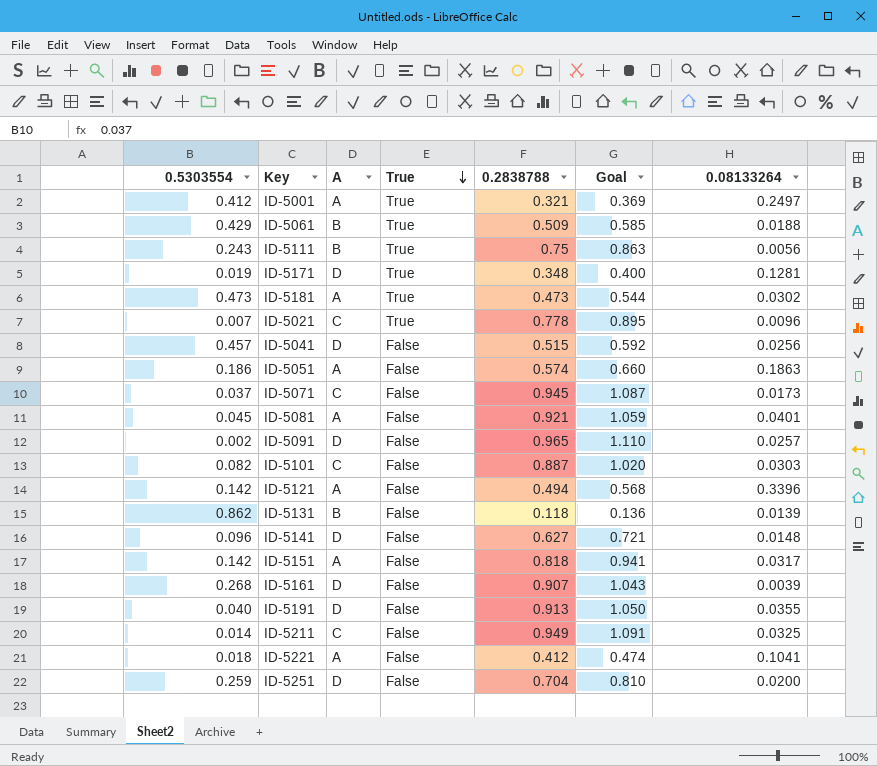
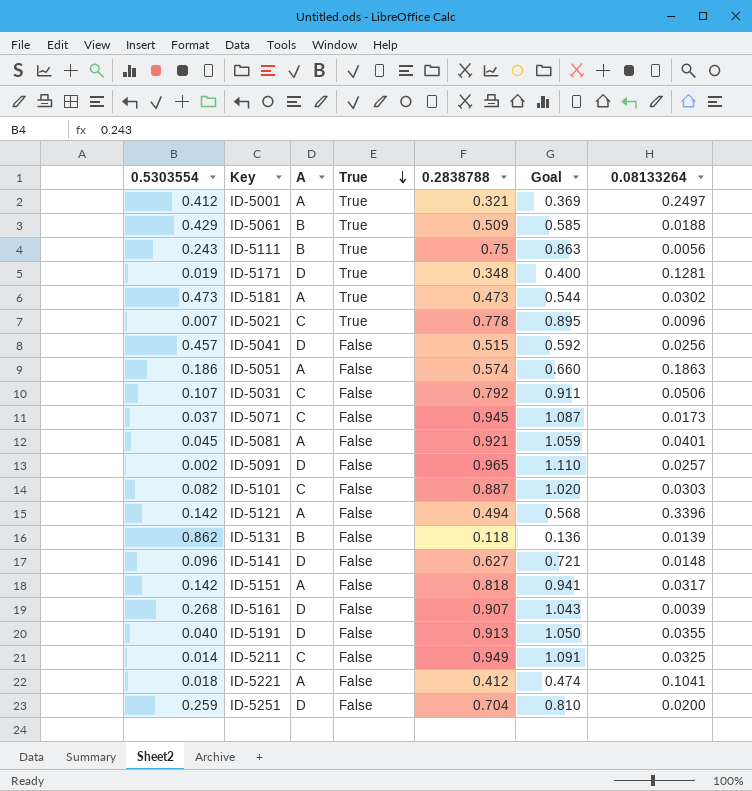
row ID-5031: none -> 0.107 | C | False | 0.792 | 0.911 | 0.0506

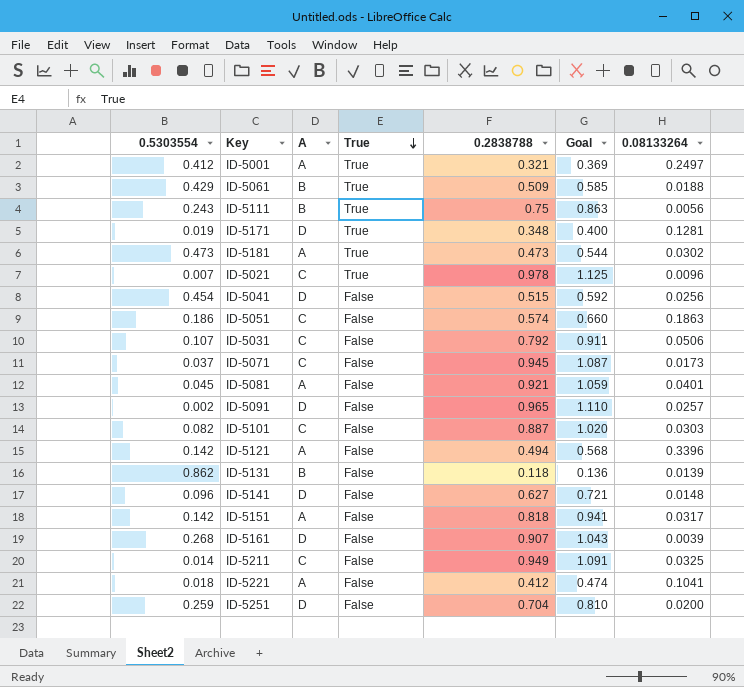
row ID-5191: 0.040 | D | False | 0.913 | 1.050 | 0.0355 -> none
ID-5021 | 0.2838788: 0.778 -> 0.978
ID-5021 | Goal: 0.895 -> 1.125
ID-5041 | 0.5303554: 0.457 -> 0.454
ID-5051 | A: A -> C

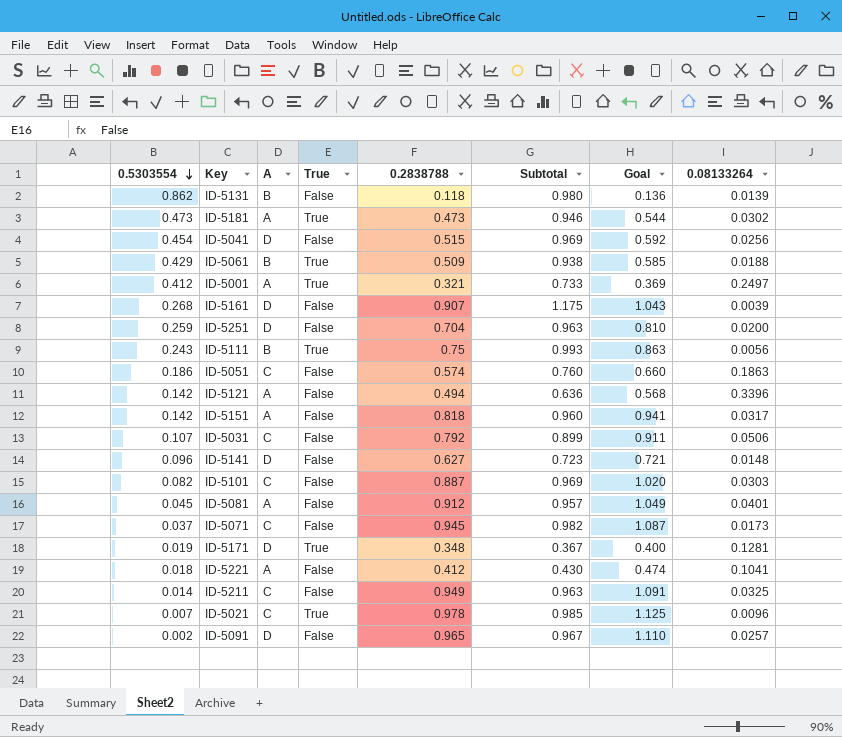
row order: True descending -> 0.5303554 descending
column Subtotal | formula: none -> [0.5303554] + [0.2838788]
ID-5081 | 0.2838788: 0.921 -> 0.912
ID-5081 | Goal: 1.059 -> 1.049

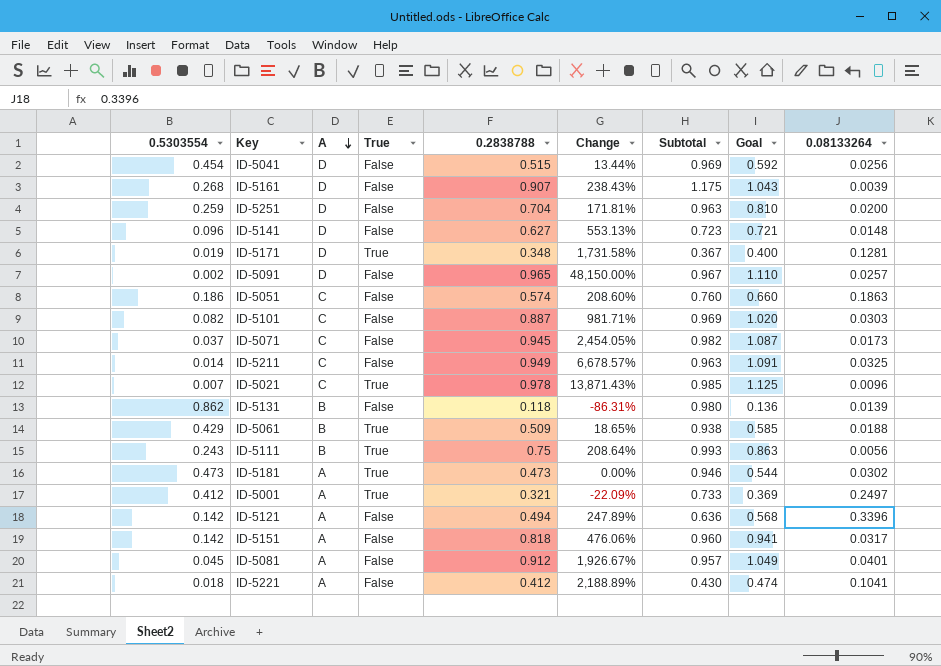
row order: 0.5303554 descending -> A descending
column Change | formula: none -> ([0.2838788] - [0.5303554]) / [0.5303554]
row ID-5031: 0.107 | C | False | 0.792 | 0.899 | 0.911 | 0.0506 -> none

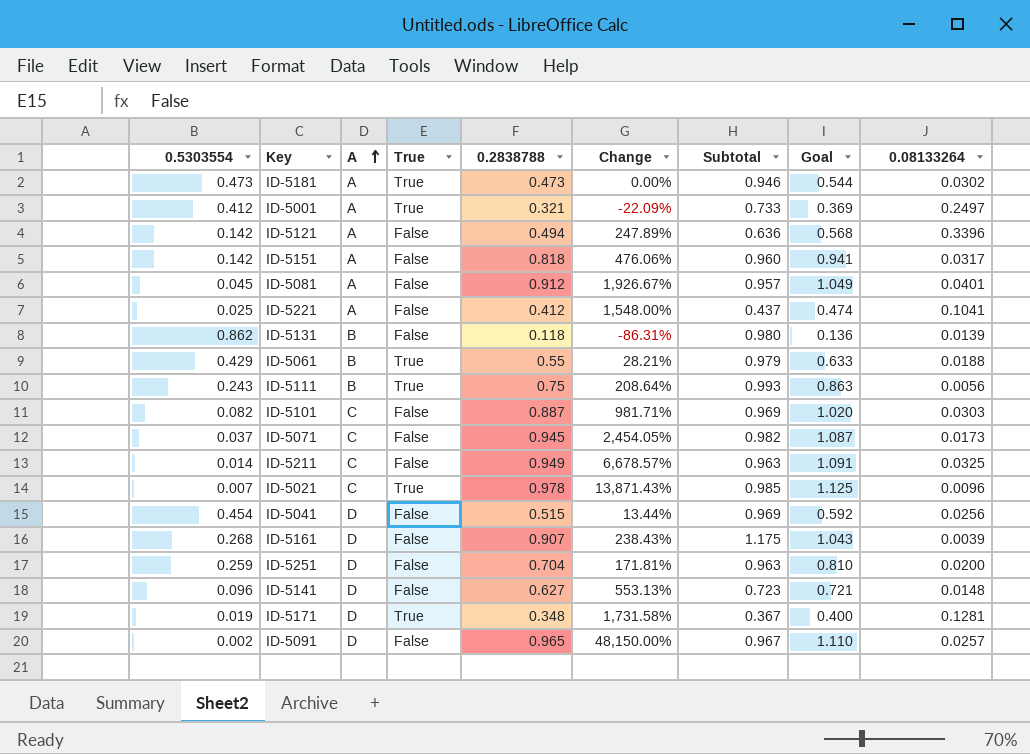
row order: A descending -> A ascending
row ID-5051: 0.186 | C | False | 0.574 | 208.60% | 0.760 | 0.660 | 0.1863 -> none
ID-5221 | 0.5303554: 0.018 -> 0.025
ID-5221 | Change: 2,188.89% -> 1,548.00%
ID-5221 | Subtotal: 0.430 -> 0.437
ID-5061 | 0.2838788: 0.509 -> 0.55
ID-5061 | Change: 18.65% -> 28.21%
ID-5061 | Subtotal: 0.938 -> 0.979
ID-5061 | Goal: 0.585 -> 0.633

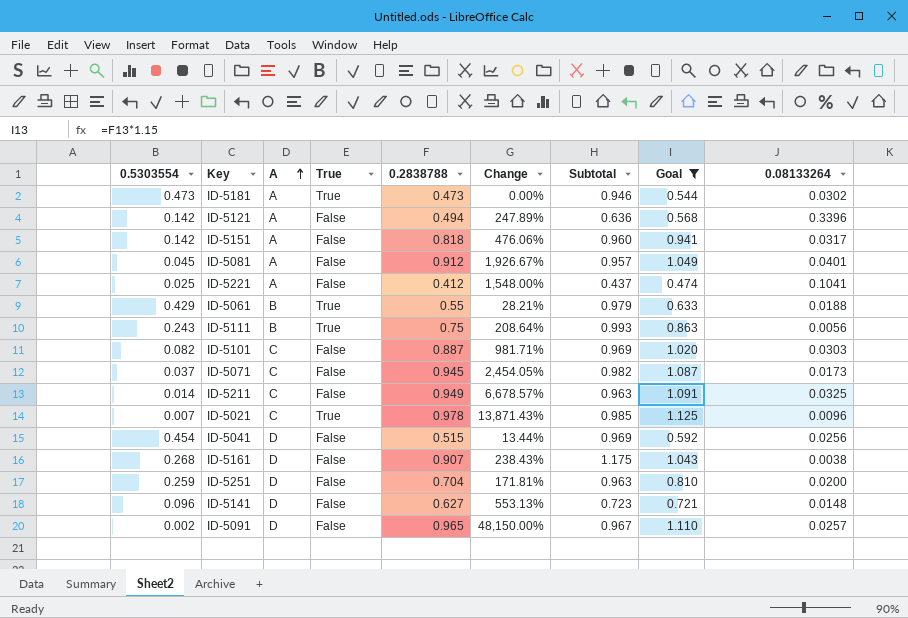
filter: none -> Goal >= 0.474
ID-5161 | 0.08133264: 0.0039 -> 0.0038

